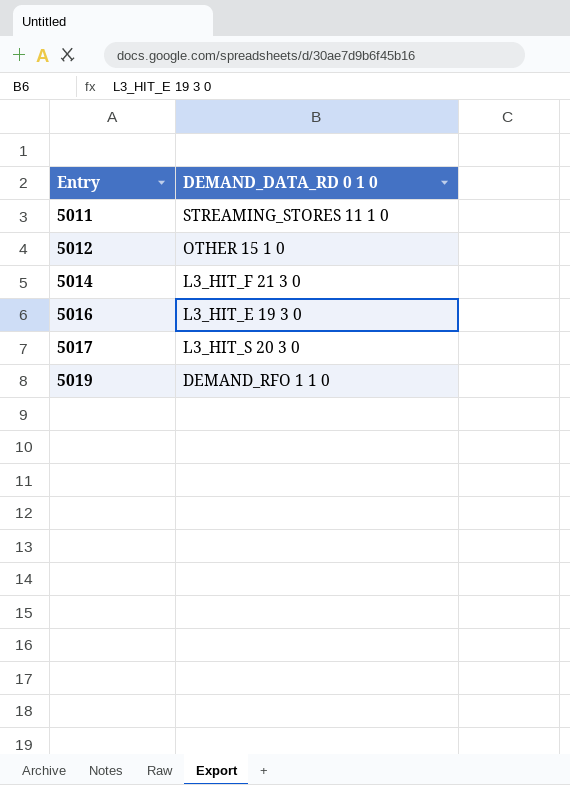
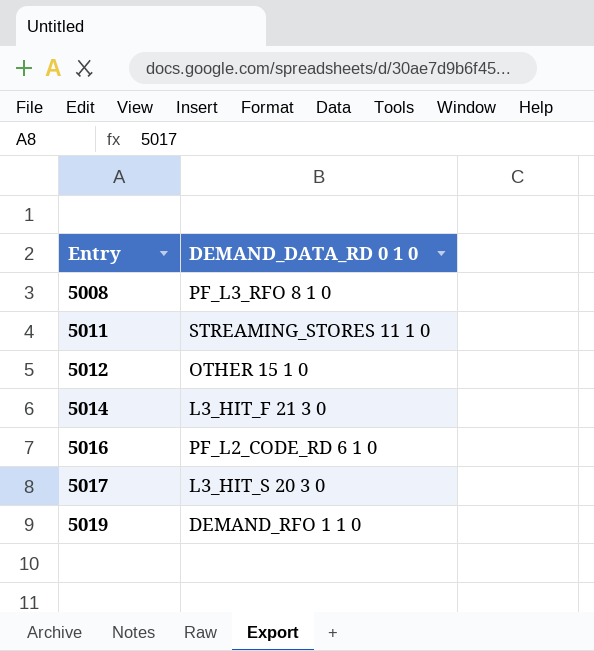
row 5008: none -> PF_L3_RFO 8 1 0
5016 | DEMAND_DATA_RD 0 1 0: L3_HIT_E 19 3 0 -> PF_L2_CODE_RD 6 1 0

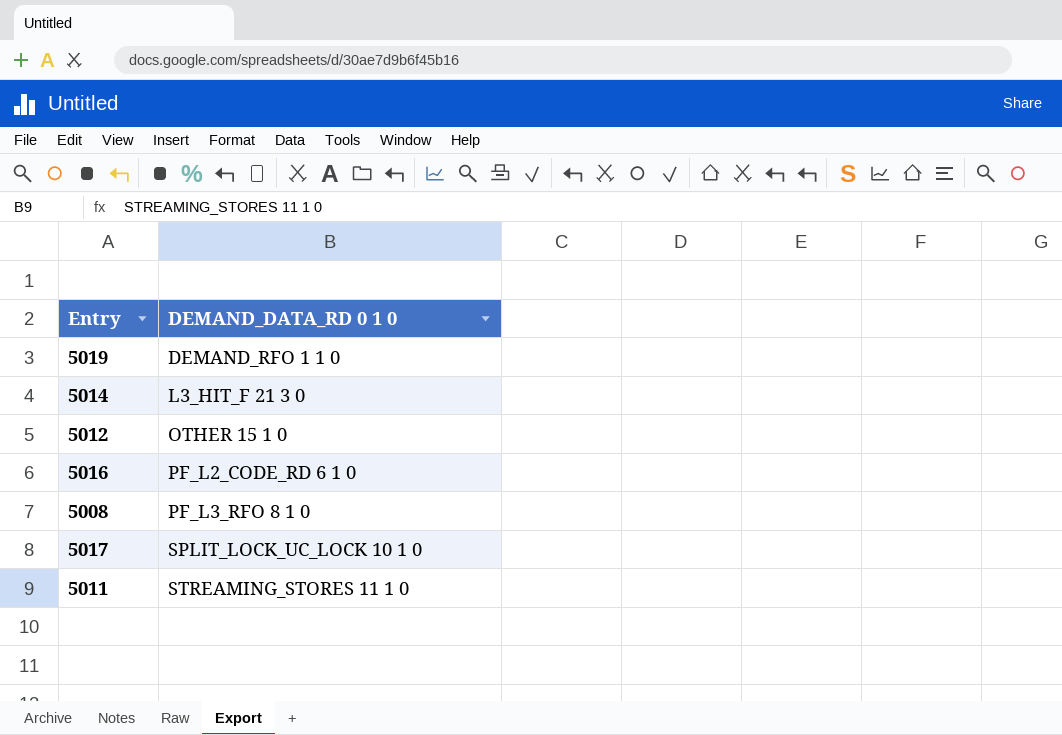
row order: Entry ascending -> DEMAND_DATA_RD 0 1 0 ascending
5017 | DEMAND_DATA_RD 0 1 0: L3_HIT_S 20 3 0 -> SPLIT_LOCK_UC_LOCK 10 1 0

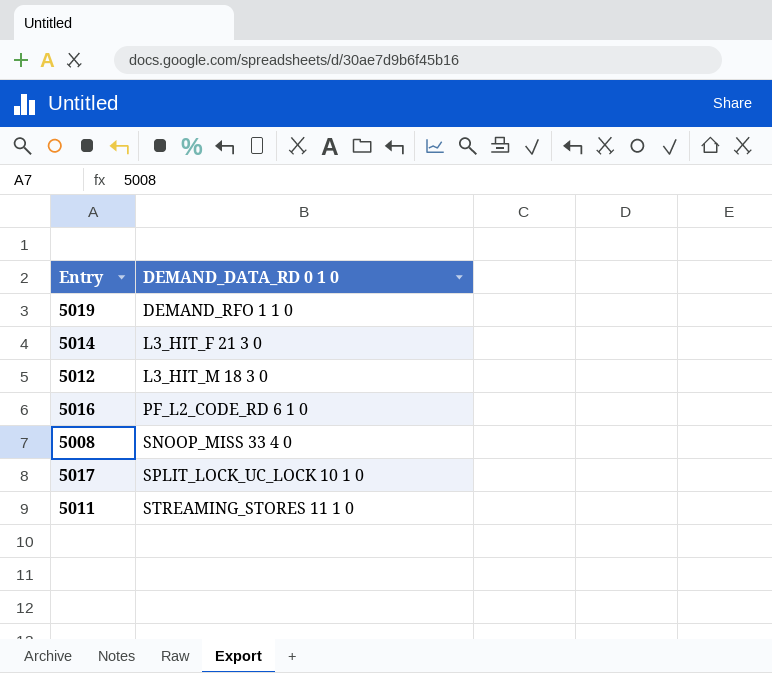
5012 | DEMAND_DATA_RD 0 1 0: OTHER 15 1 0 -> L3_HIT_M 18 3 0
5008 | DEMAND_DATA_RD 0 1 0: PF_L3_RFO 8 1 0 -> SNOOP_MISS 33 4 0

